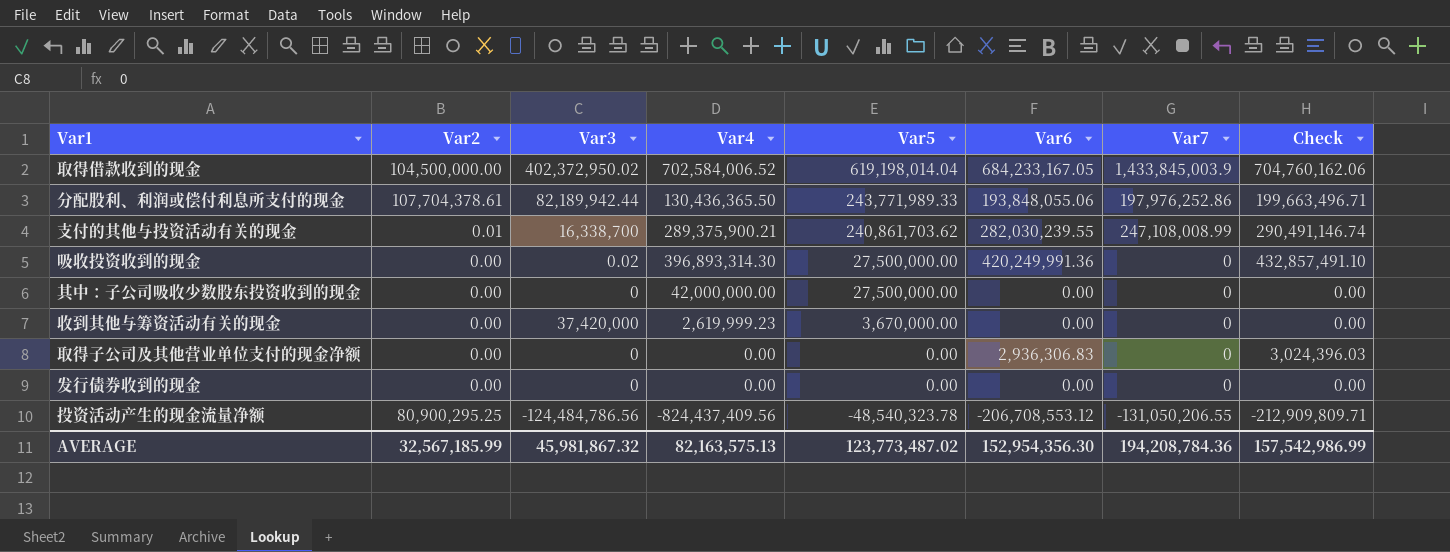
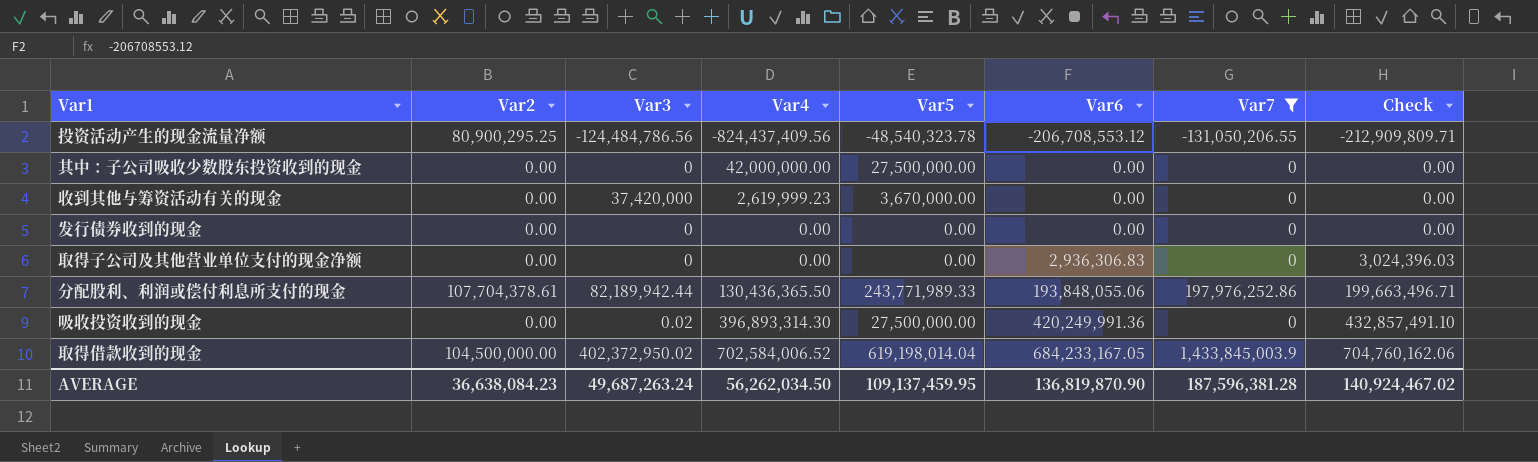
filter: none -> Var7 != 247,108,008.99
row order: Var5 descending -> Var6 ascending
AVERAGE | Var2: 32,567,185.99 -> 36,638,084.23
AVERAGE | Var3: 45,981,867.32 -> 49,687,263.24
AVERAGE | Var4: 82,163,575.13 -> 56,262,034.50
AVERAGE | Var5: 123,773,487.02 -> 109,137,459.95
AVERAGE | Var6: 152,954,356.30 -> 136,819,870.90
AVERAGE | Var7: 194,208,784.36 -> 187,596,381.28
AVERAGE | Check: 157,542,986.99 -> 140,924,467.02

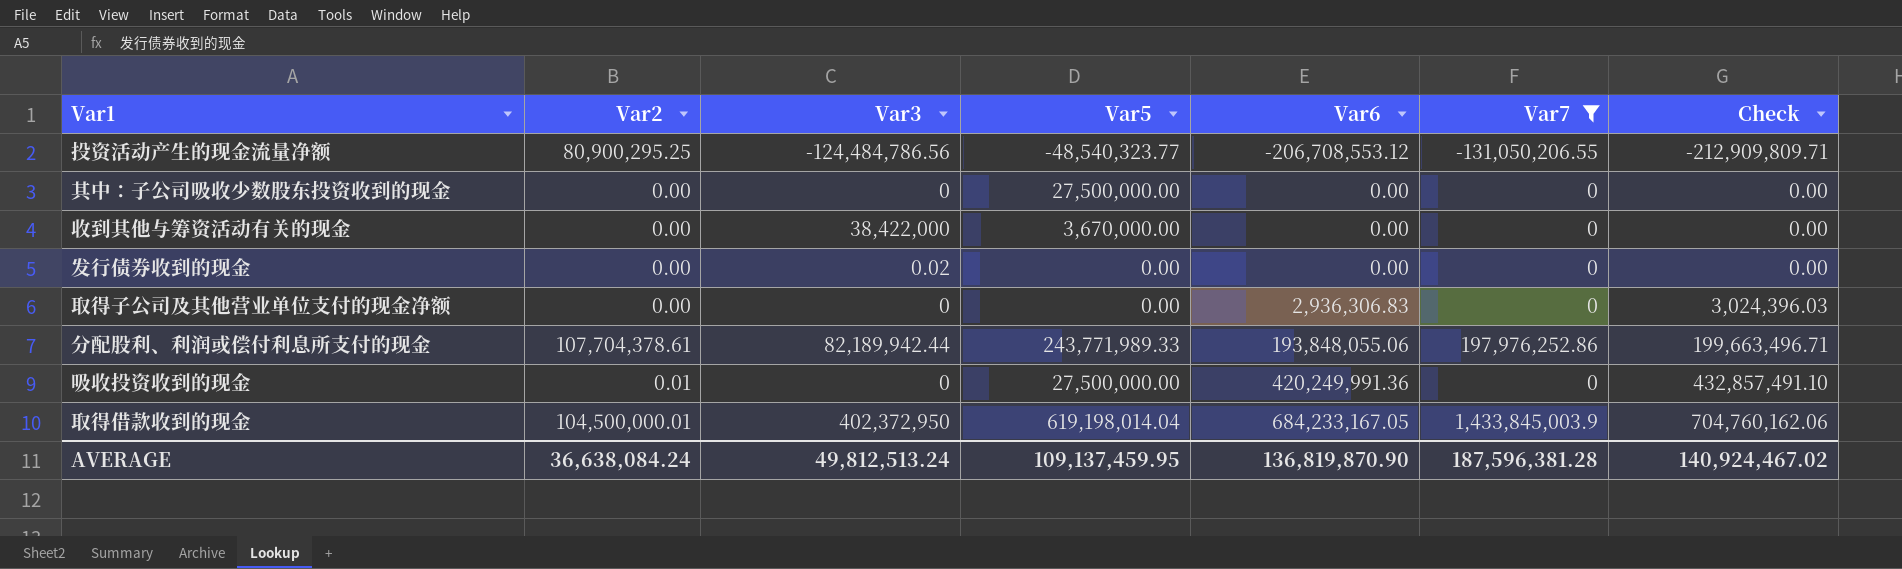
column Var4 | position: 4 -> none
投资活动产生的现金流量净额 | Var5: -48,540,323.78 -> -48,540,323.77
收到其他与筹资活动有关的现金 | Var3: 37,420,000 -> 38,422,000
发行债券收到的现金 | Var3: 0 -> 0.02
吸收投资收到的现金 | Var2: 0.00 -> 0.01
吸收投资收到的现金 | Var3: 0.02 -> 0
取得借款收到的现金 | Var2: 104,500,000.00 -> 104,500,000.01
取得借款收到的现金 | Var3: 402,372,950.02 -> 402,372,950
AVERAGE | Var2: 36,638,084.23 -> 36,638,084.24
AVERAGE | Var3: 49,687,263.24 -> 49,812,513.24

